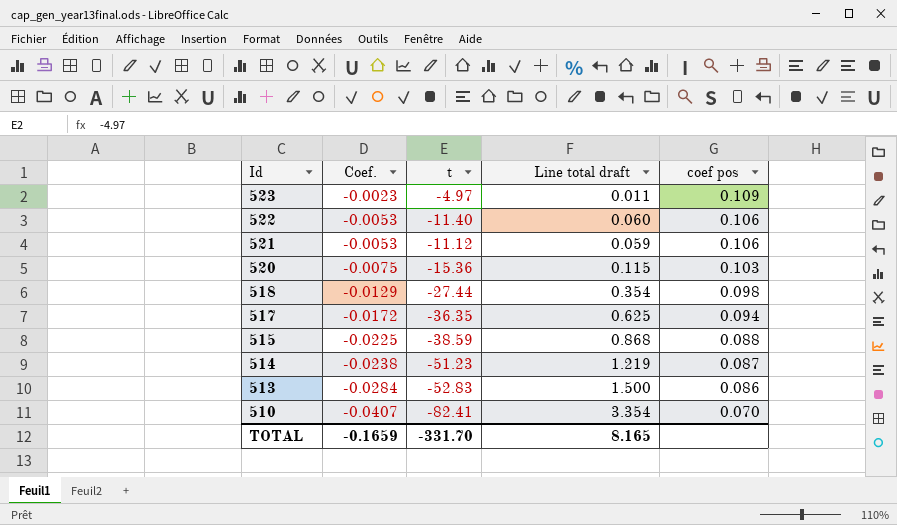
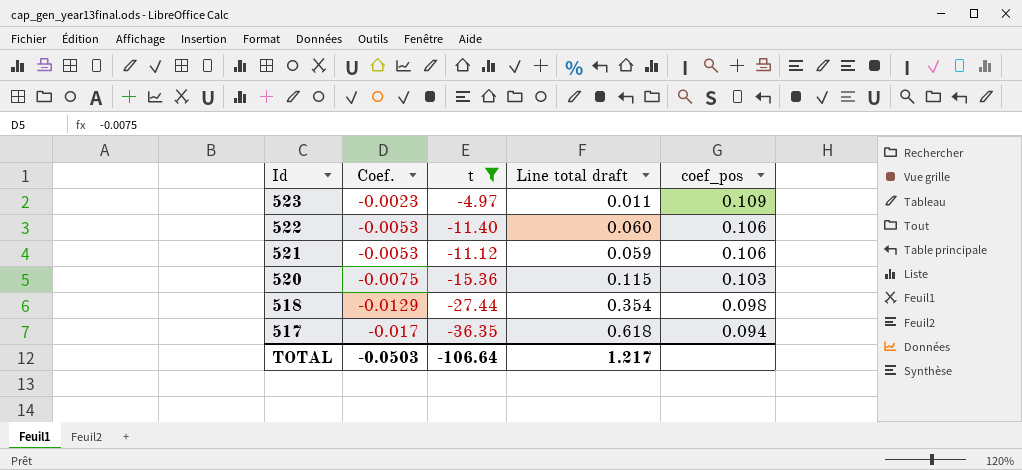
filter: none -> t >= -36.35
column name: coef pos -> coef_pos
517 | Coef.: -0.0172 -> -0.017
517 | Line total draft: 0.625 -> 0.618
TOTAL | Coef.: -0.1659 -> -0.0503
TOTAL | t: -331.70 -> -106.64
TOTAL | Line total draft: 8.165 -> 1.217

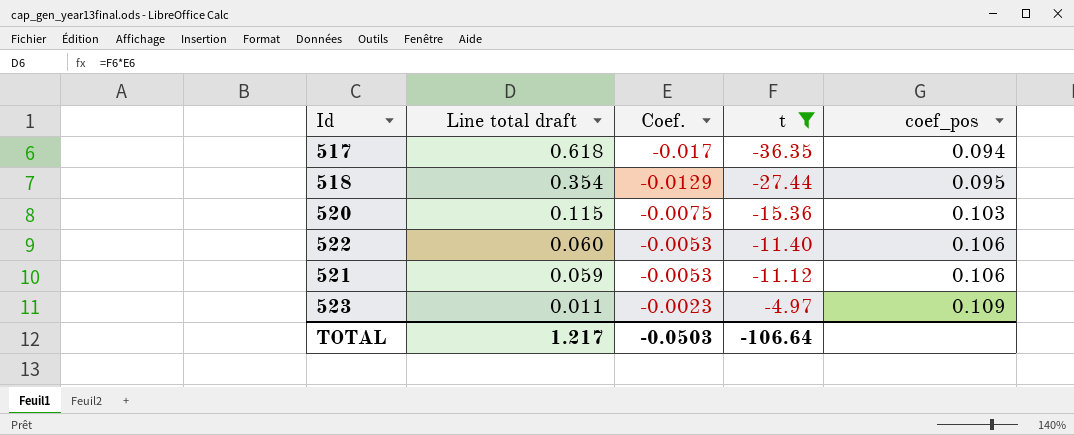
row order: Id descending -> Line total draft descending
column Line total draft | position: 4 -> 2
518 | coef_pos: 0.098 -> 0.095

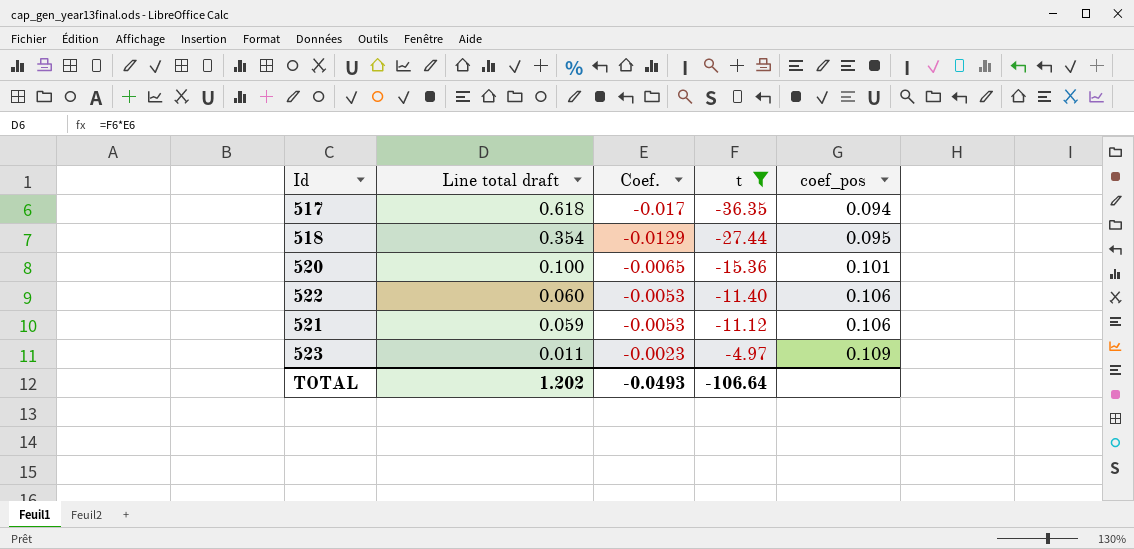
520 | Line total draft: 0.115 -> 0.100
520 | Coef.: -0.0075 -> -0.0065
520 | coef_pos: 0.103 -> 0.101
TOTAL | Line total draft: 1.217 -> 1.202
TOTAL | Coef.: -0.0503 -> -0.0493

